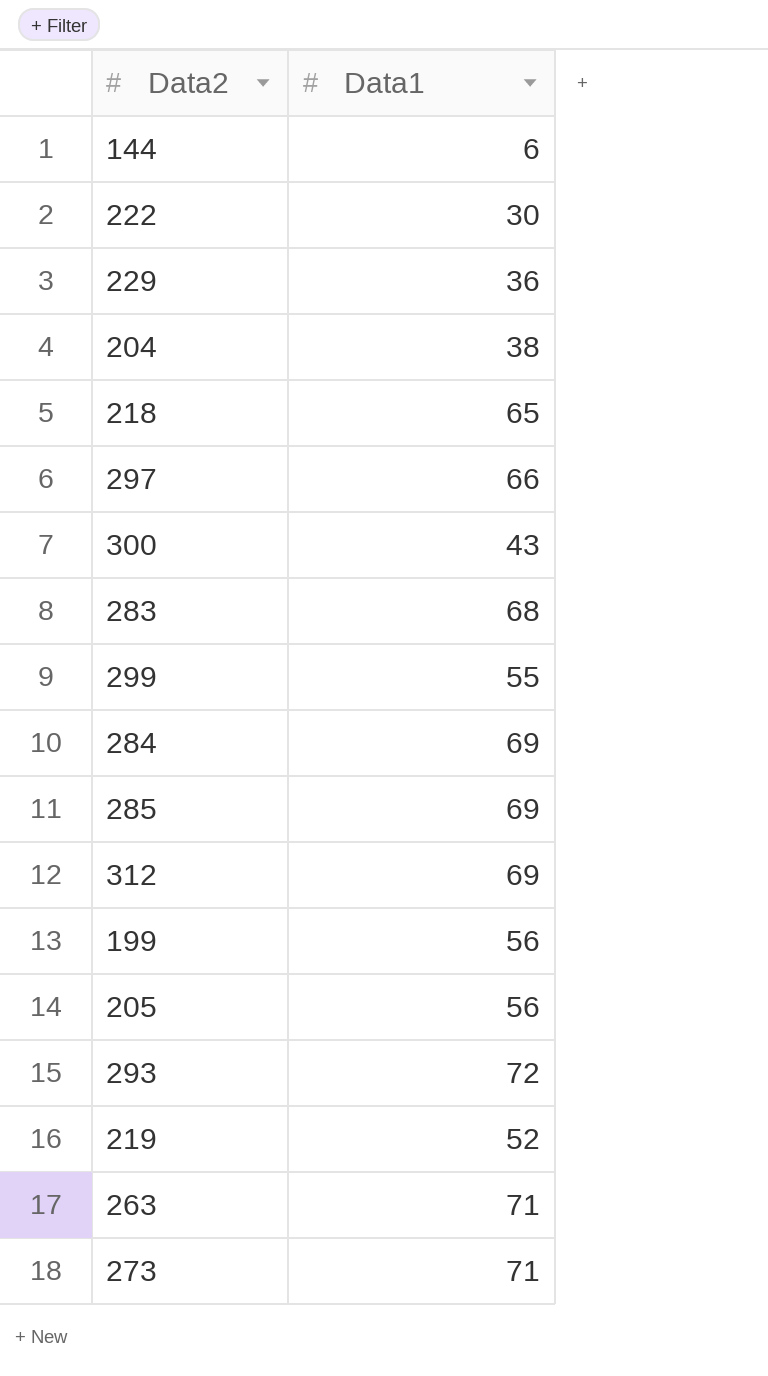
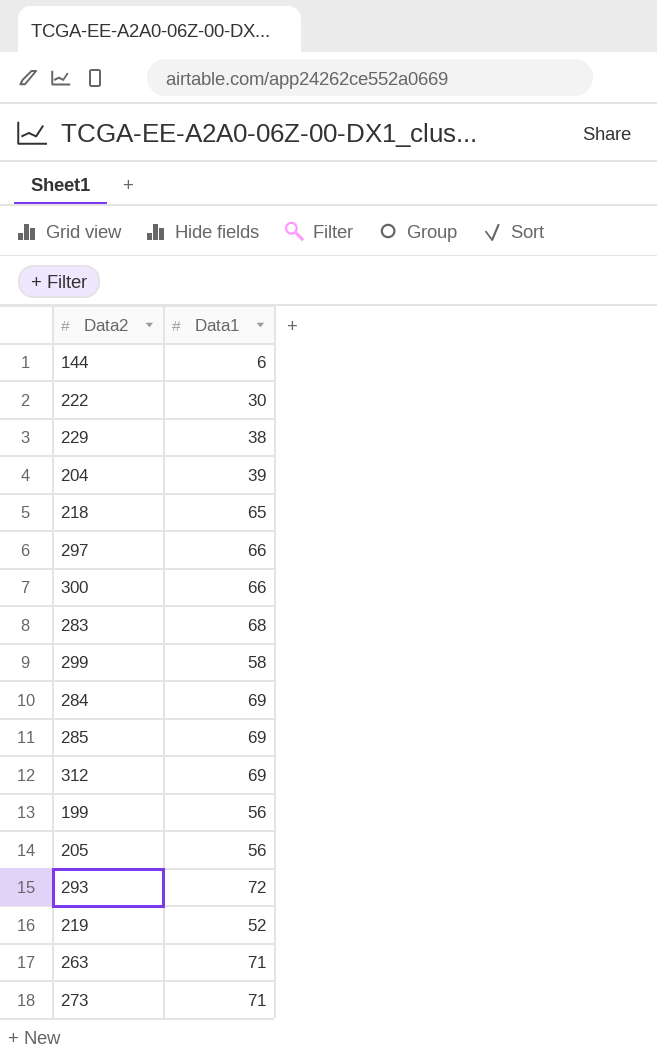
229 | Data1: 36 -> 38
204 | Data1: 38 -> 39
300 | Data1: 43 -> 66
299 | Data1: 55 -> 58

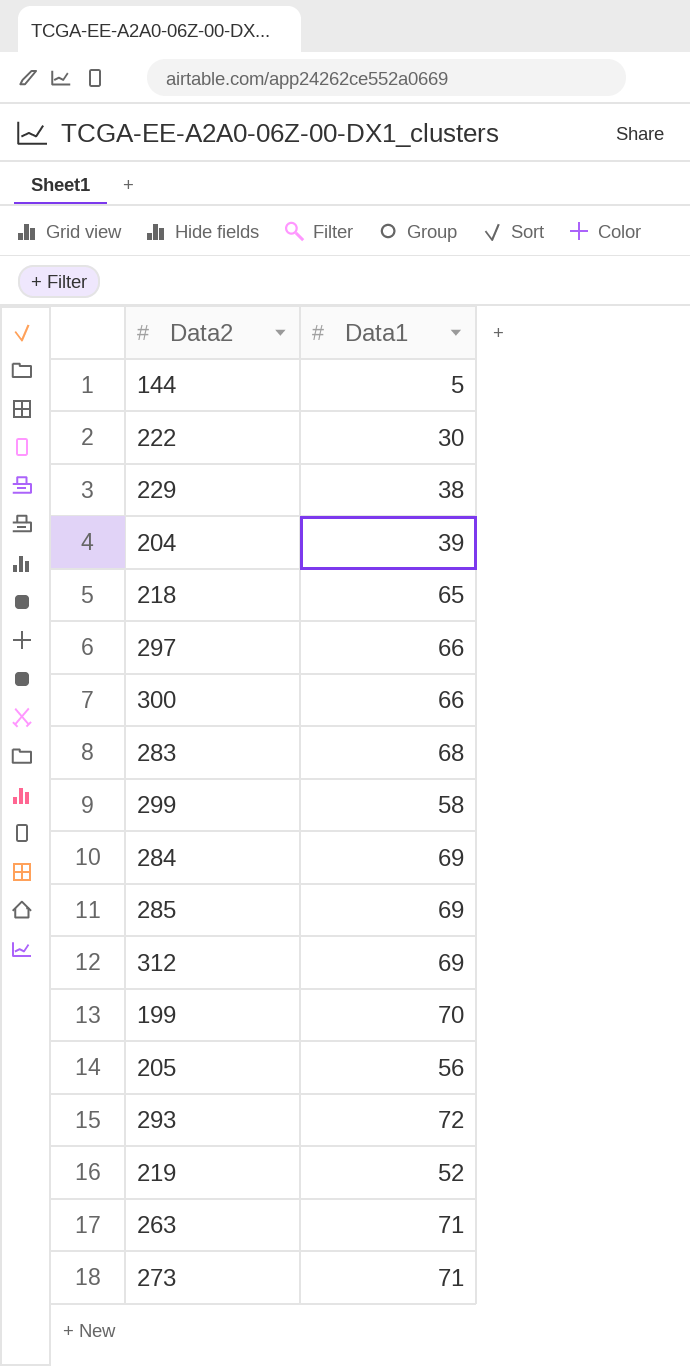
144 | Data1: 6 -> 5
199 | Data1: 56 -> 70

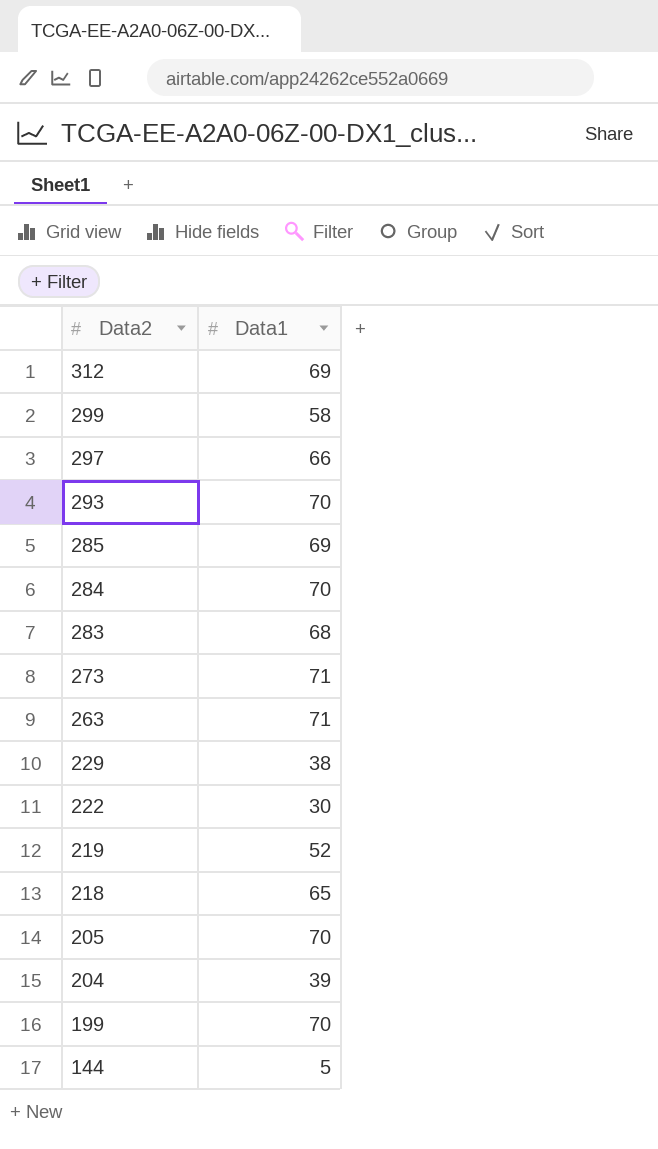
row order: none -> Data2 descending
row 300: 66 -> none
293 | Data1: 72 -> 70
284 | Data1: 69 -> 70
205 | Data1: 56 -> 70

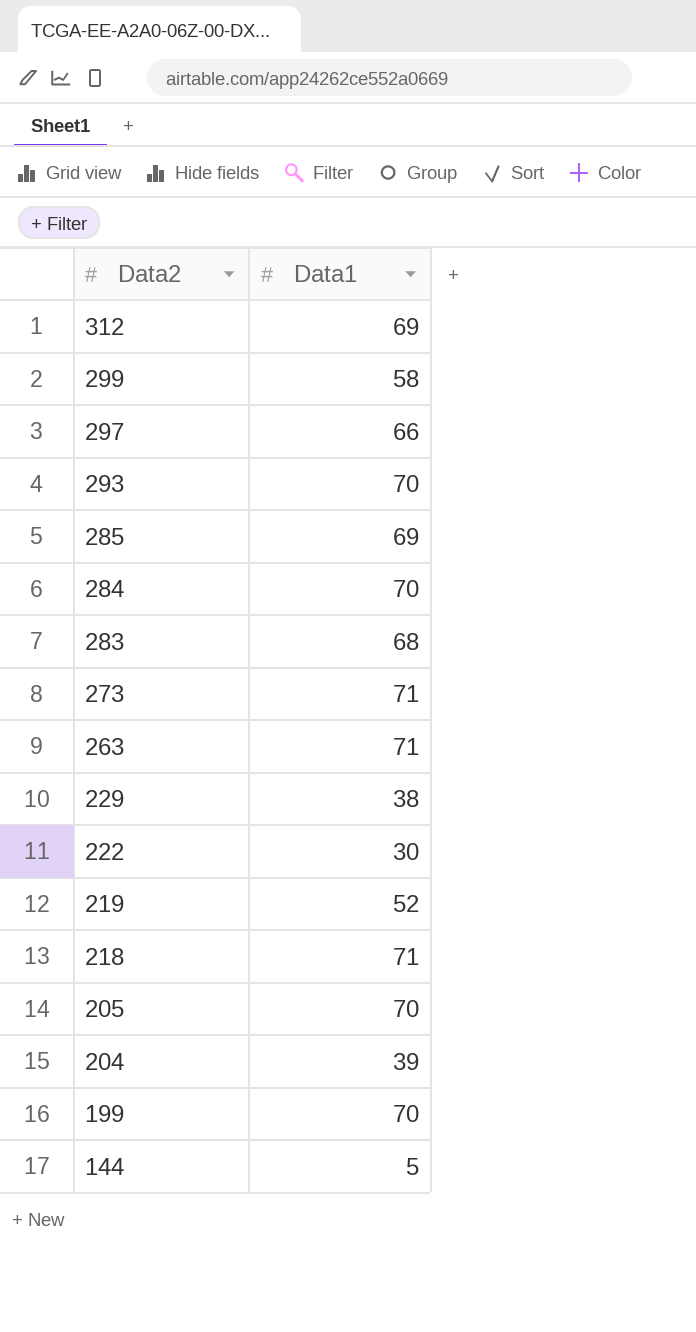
218 | Data1: 65 -> 71

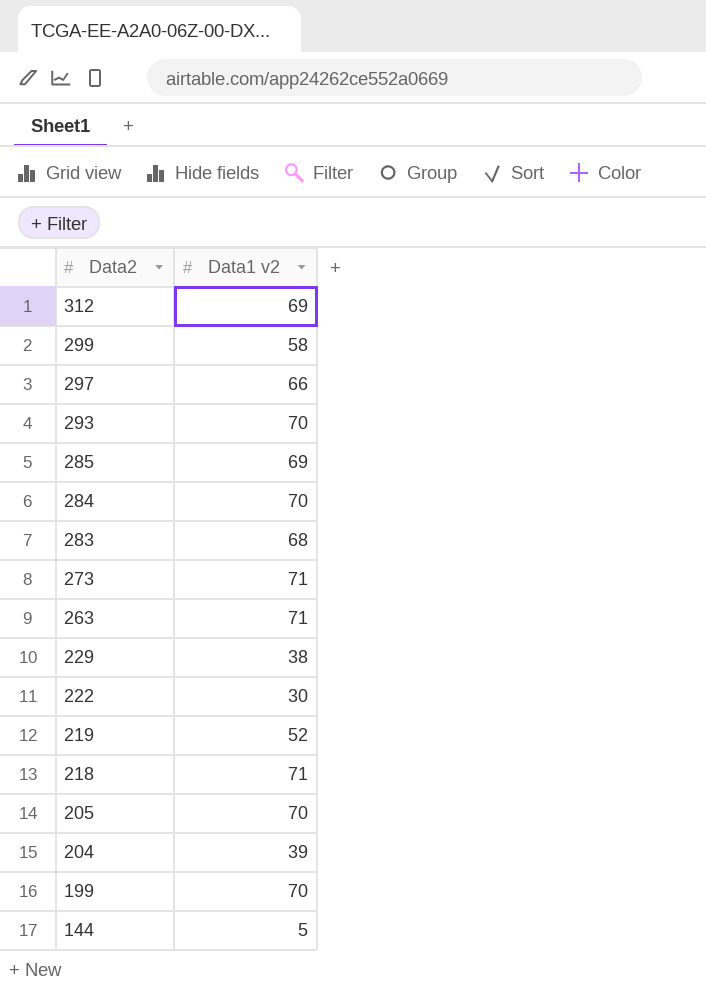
column name: Data1 -> Data1 v2

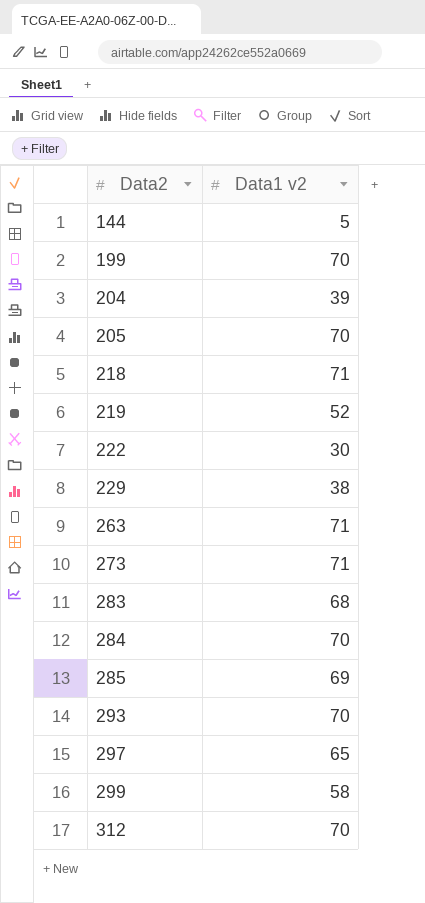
row order: Data2 descending -> Data2 ascending
297 | Data1 v2: 66 -> 65
312 | Data1 v2: 69 -> 70

